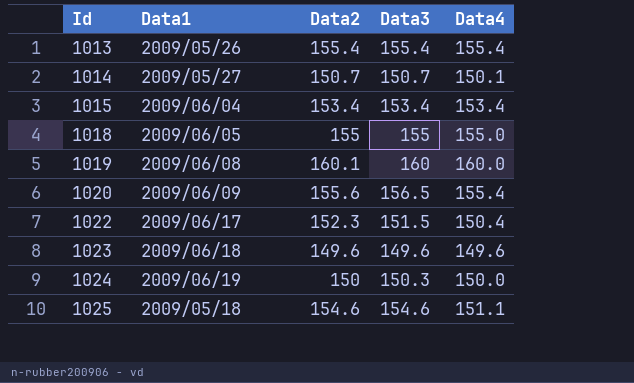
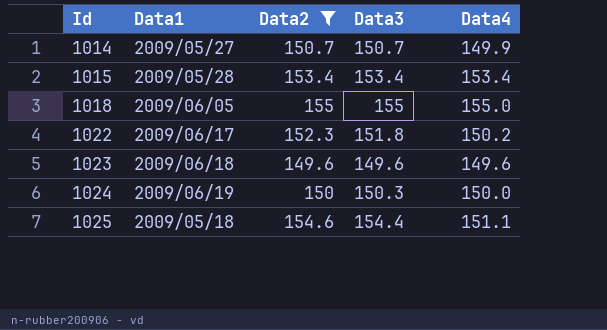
filter: none -> Data2 <= 155
1014 | Data4: 150.1 -> 149.9
1015 | Data1: 2009/06/04 -> 2009/05/28
1022 | Data3: 151.5 -> 151.8
1022 | Data4: 150.4 -> 150.2
1025 | Data3: 154.6 -> 154.4

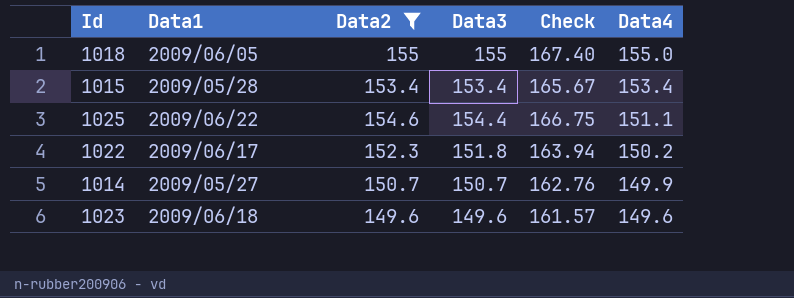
row order: Id ascending -> Data4 descending
column Check | formula: none -> [Data3] * 1.08
row 1024: 2009/06/19 | 150 | 150.3 | 150.0 -> none
1025 | Data1: 2009/05/18 -> 2009/06/22

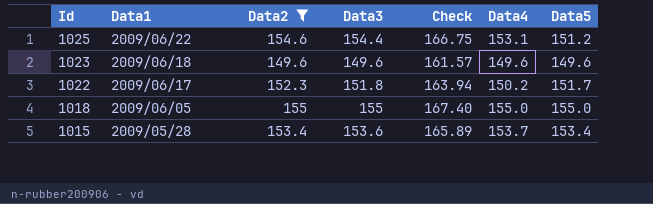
row order: Data4 descending -> Id descending
column Data5 | position: none -> 7
row 1014: 2009/05/27 | 150.7 | 150.7 | 162.76 | 149.9 -> none
1025 | Data4: 151.1 -> 153.1
1015 | Data3: 153.4 -> 153.6
1015 | Check: 165.67 -> 165.89
1015 | Data4: 153.4 -> 153.7

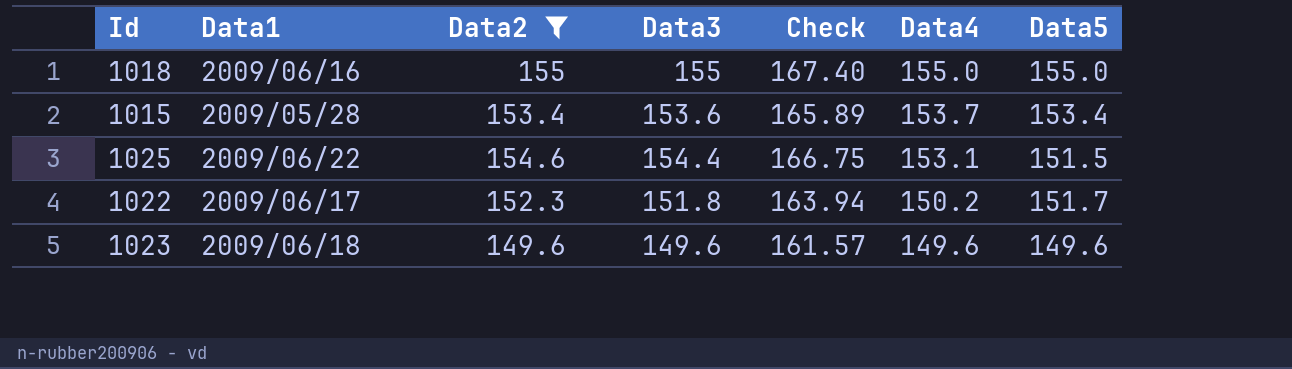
row order: Id descending -> Data4 descending
1018 | Data1: 2009/06/05 -> 2009/06/16
1025 | Data5: 151.2 -> 151.5

